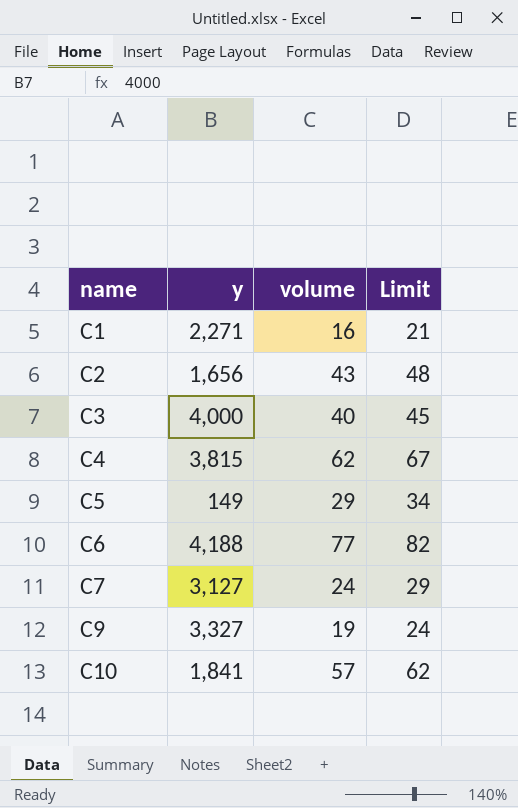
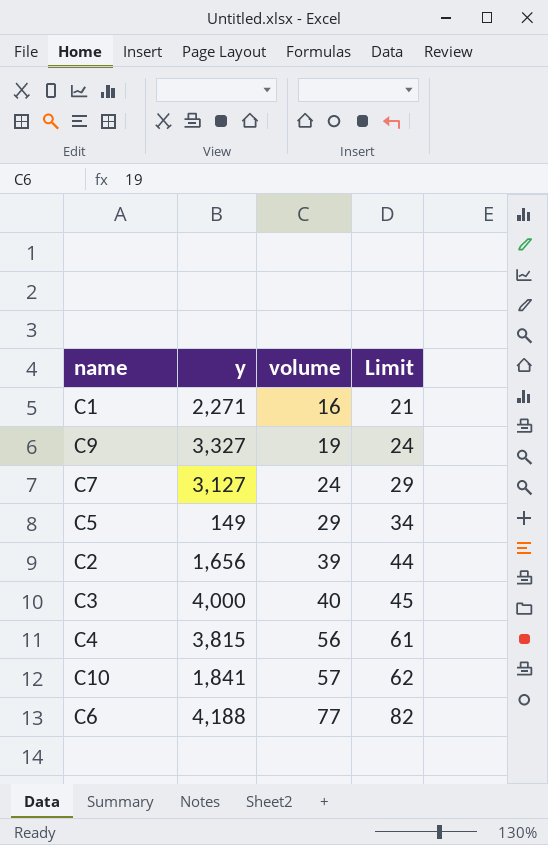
row order: name ascending -> volume ascending
C2 | volume: 43 -> 39
C2 | Limit: 48 -> 44
C4 | volume: 62 -> 56
C4 | Limit: 67 -> 61

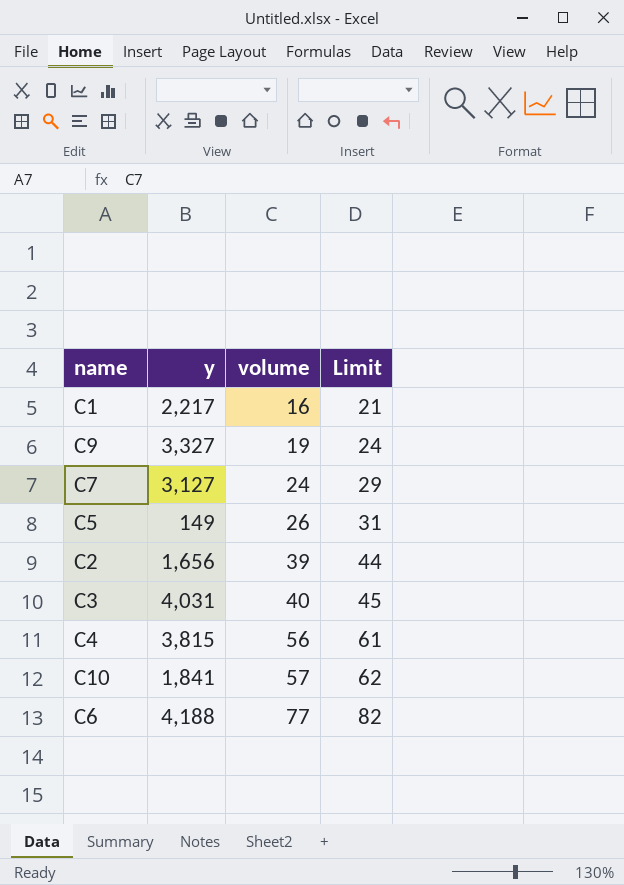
C1 | y: 2,271 -> 2,217
C5 | volume: 29 -> 26
C5 | Limit: 34 -> 31
C3 | y: 4,000 -> 4,031

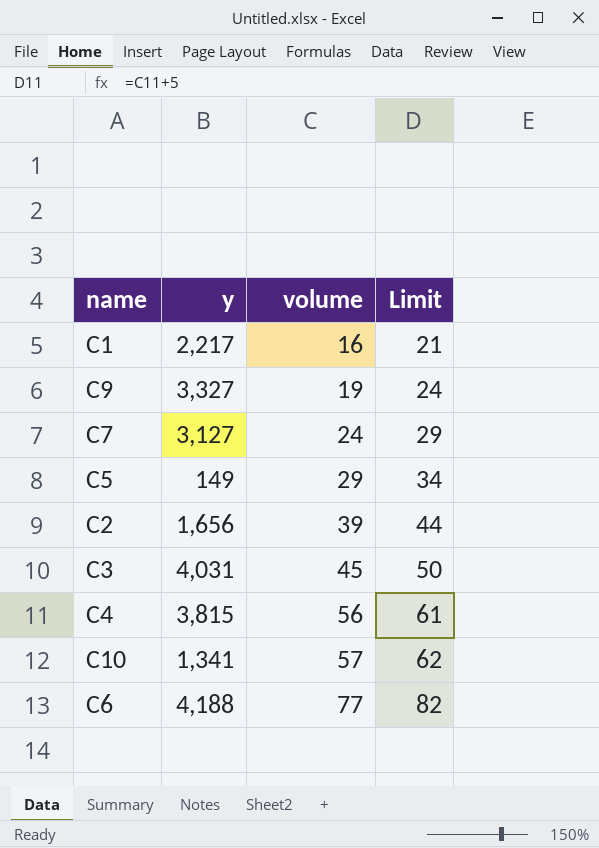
C5 | volume: 26 -> 29
C5 | Limit: 31 -> 34
C3 | volume: 40 -> 45
C3 | Limit: 45 -> 50
C10 | y: 1,841 -> 1,341

